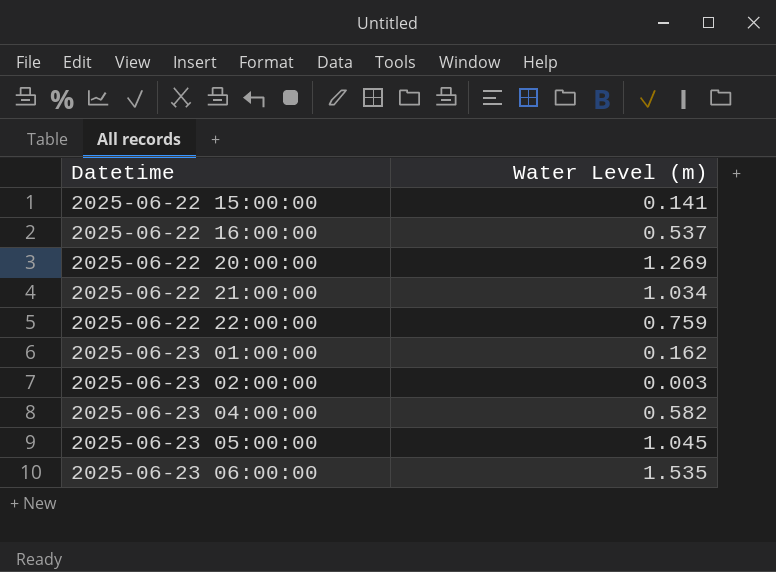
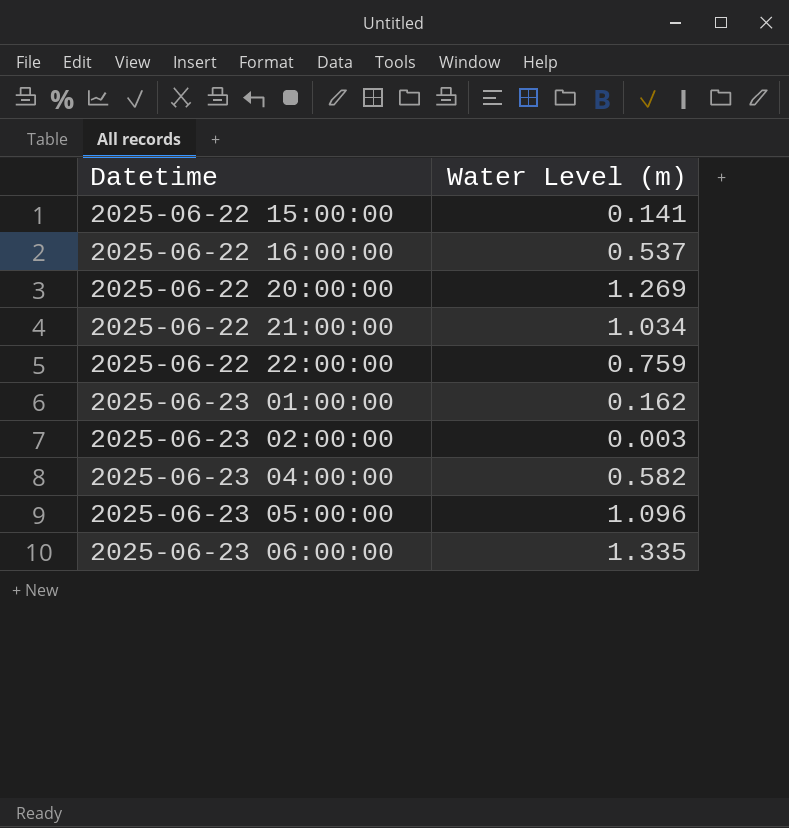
2025-06-23 05:00:00 | Water Level (m): 1.045 -> 1.096
2025-06-23 06:00:00 | Water Level (m): 1.535 -> 1.335

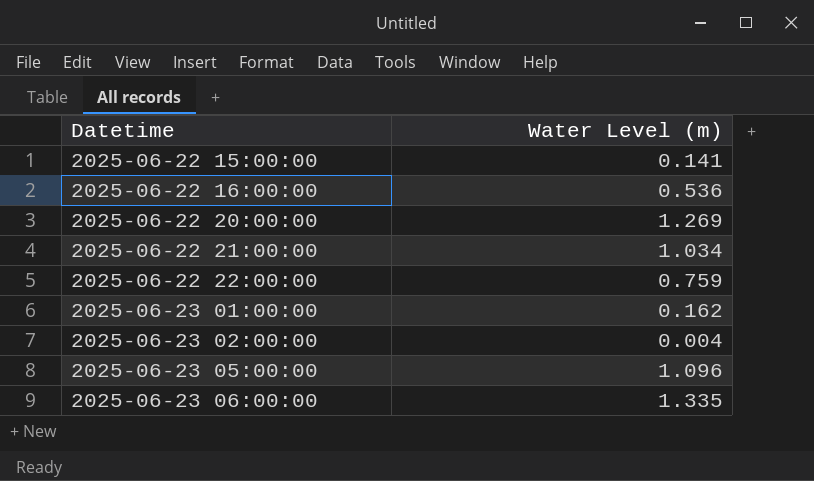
row 2025-06-23 04:00:00: 0.582 -> none
2025-06-22 16:00:00 | Water Level (m): 0.537 -> 0.536
2025-06-23 02:00:00 | Water Level (m): 0.003 -> 0.004

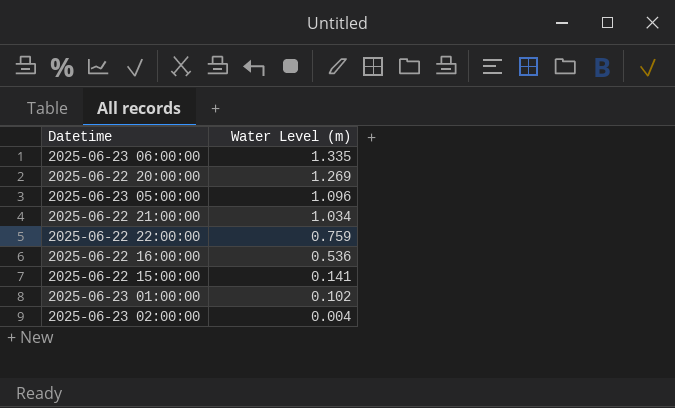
row order: Datetime ascending -> Water Level (m) descending
2025-06-23 01:00:00 | Water Level (m): 0.162 -> 0.102

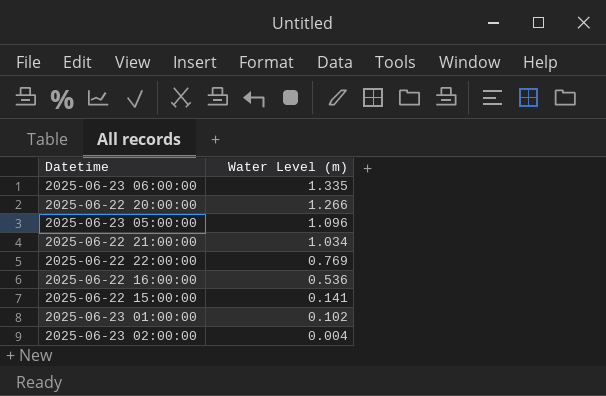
2025-06-22 20:00:00 | Water Level (m): 1.269 -> 1.266
2025-06-22 22:00:00 | Water Level (m): 0.759 -> 0.769

